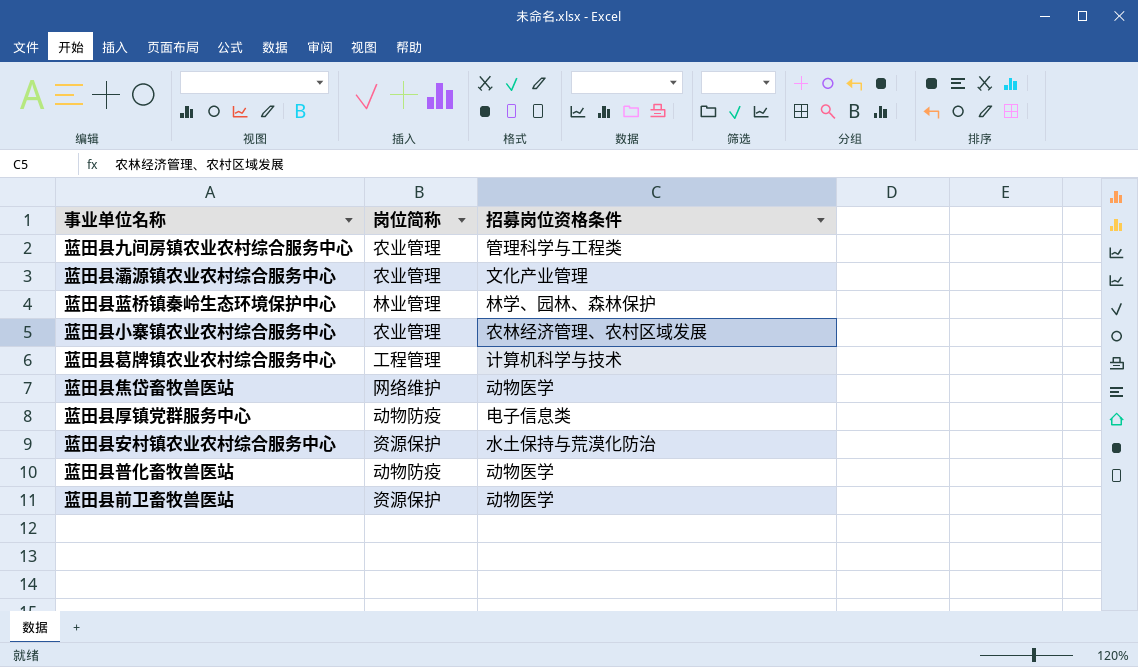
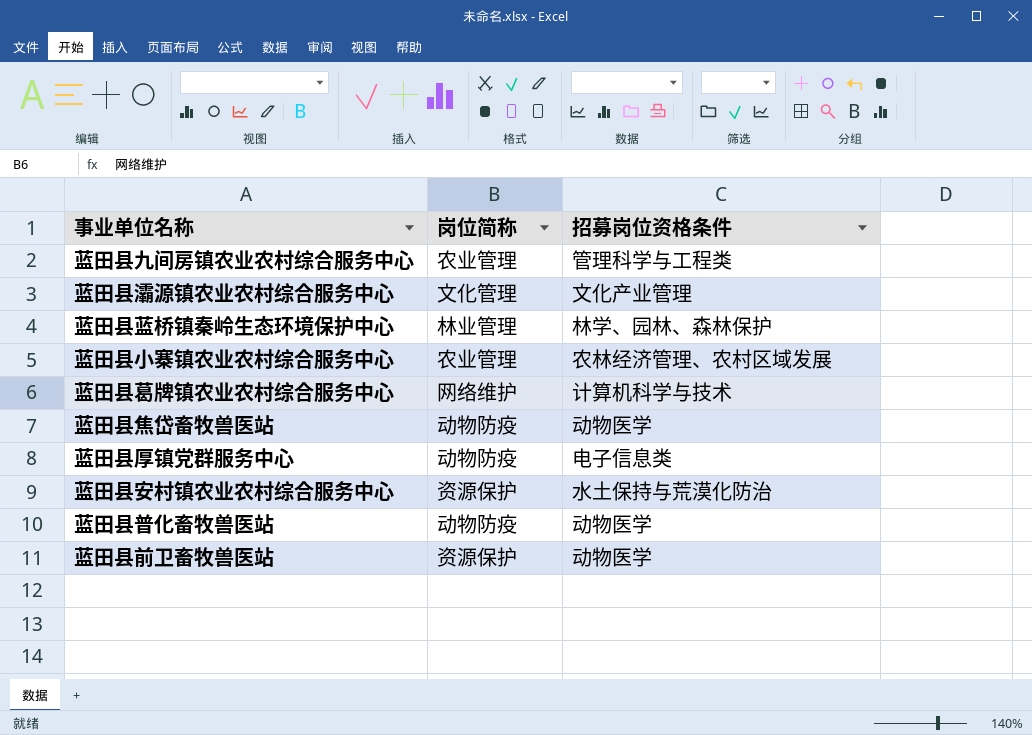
蓝田县灞源镇农业农村综合服务中心 | 岗位简称: 农业管理 -> 文化管理
蓝田县葛牌镇农业农村综合服务中心 | 岗位简称: 工程管理 -> 网络维护
蓝田县焦岱畜牧兽医站 | 岗位简称: 网络维护 -> 动物防疫

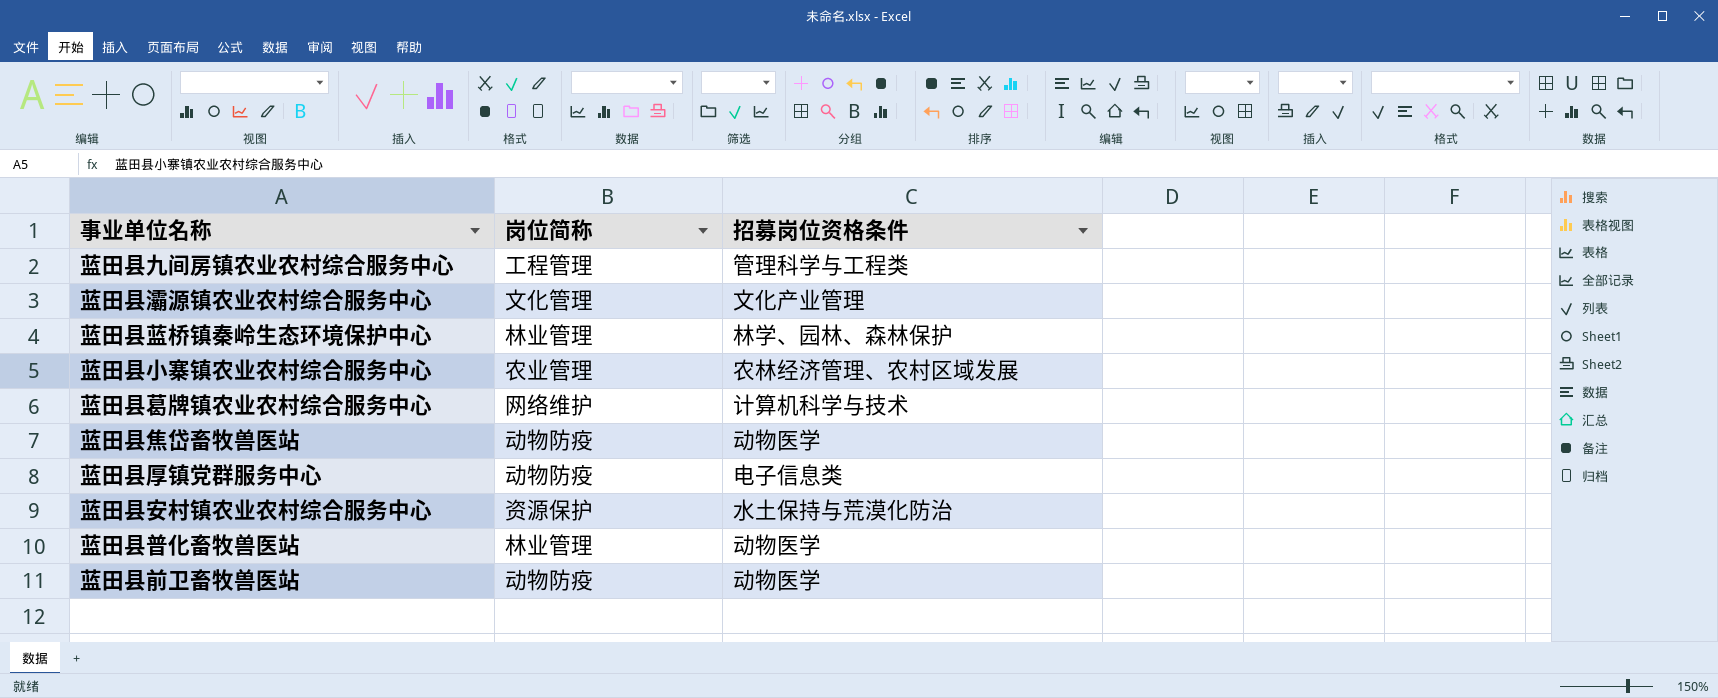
蓝田县九间房镇农业农村综合服务中心 | 岗位简称: 农业管理 -> 工程管理
蓝田县普化畜牧兽医站 | 岗位简称: 动物防疫 -> 林业管理
蓝田县前卫畜牧兽医站 | 岗位简称: 资源保护 -> 动物防疫

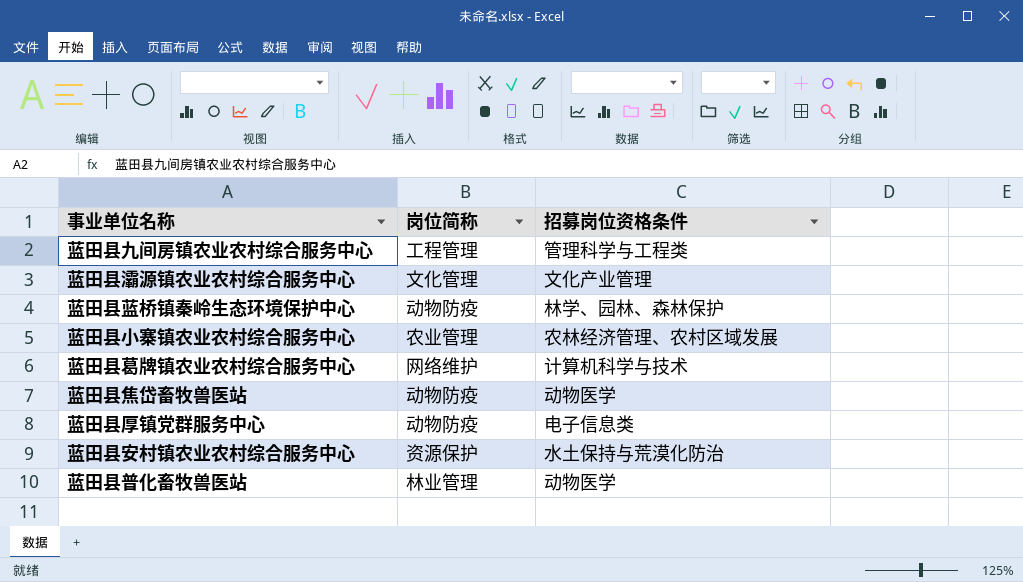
row 蓝田县前卫畜牧兽医站: 动物防疫 | 动物医学 -> none
蓝田县蓝桥镇秦岭生态环境保护中心 | 岗位简称: 林业管理 -> 动物防疫

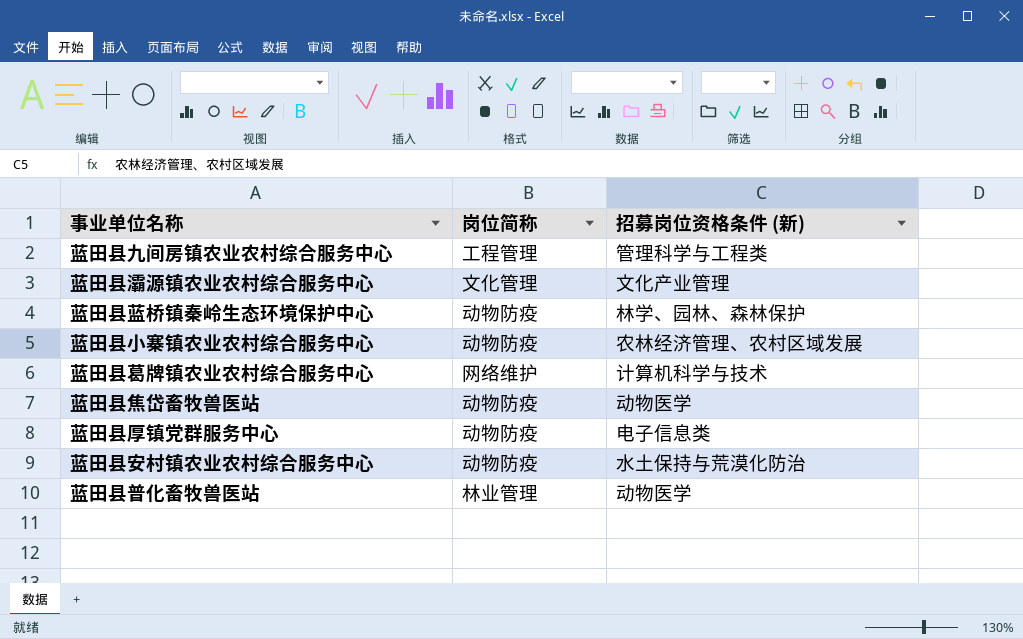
column name: 招募岗位资格条件 -> 招募岗位资格条件 (新)
蓝田县小寨镇农业农村综合服务中心 | 岗位简称: 农业管理 -> 动物防疫
蓝田县安村镇农业农村综合服务中心 | 岗位简称: 资源保护 -> 动物防疫

